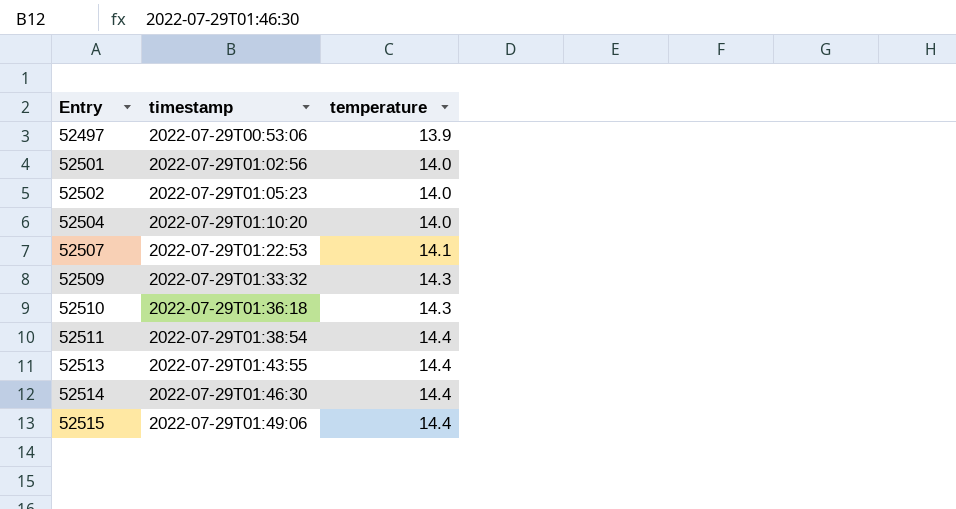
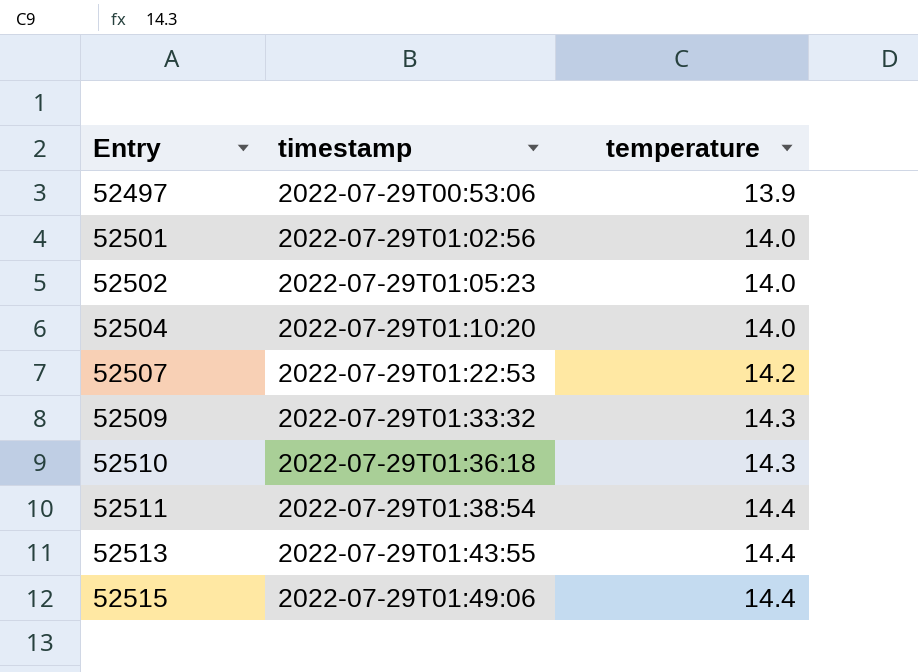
row 52514: 2022-07-29T01:46:30 | 14.4 -> none
52507 | temperature: 14.1 -> 14.2

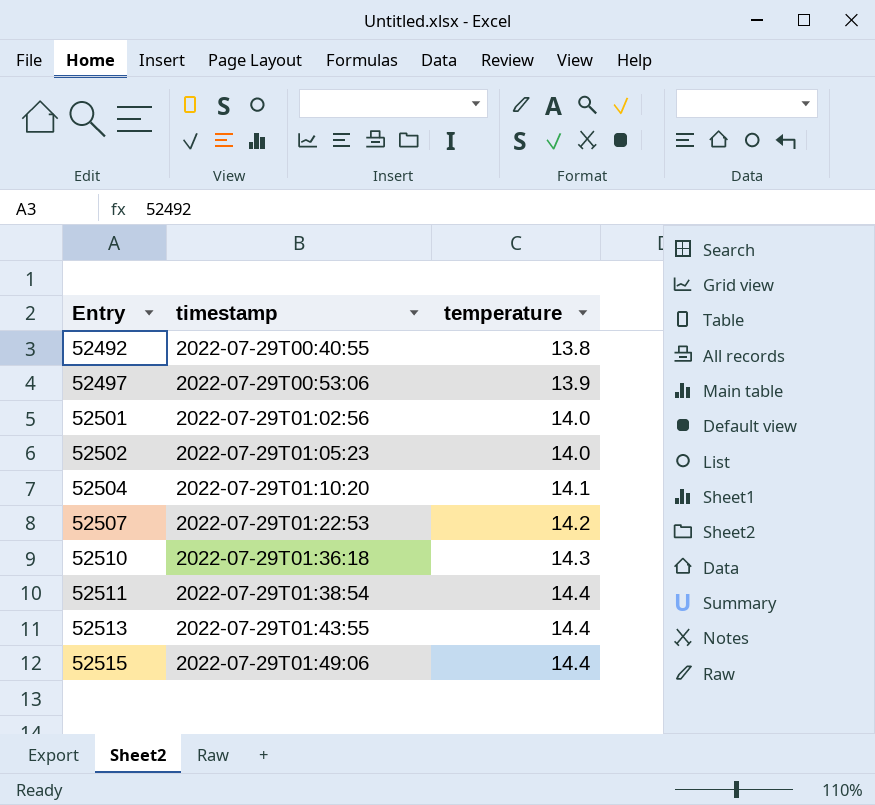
row 52509: 2022-07-29T01:33:32 | 14.3 -> none
row 52492: none -> 2022-07-29T00:40:55 | 13.8
52504 | temperature: 14.0 -> 14.1

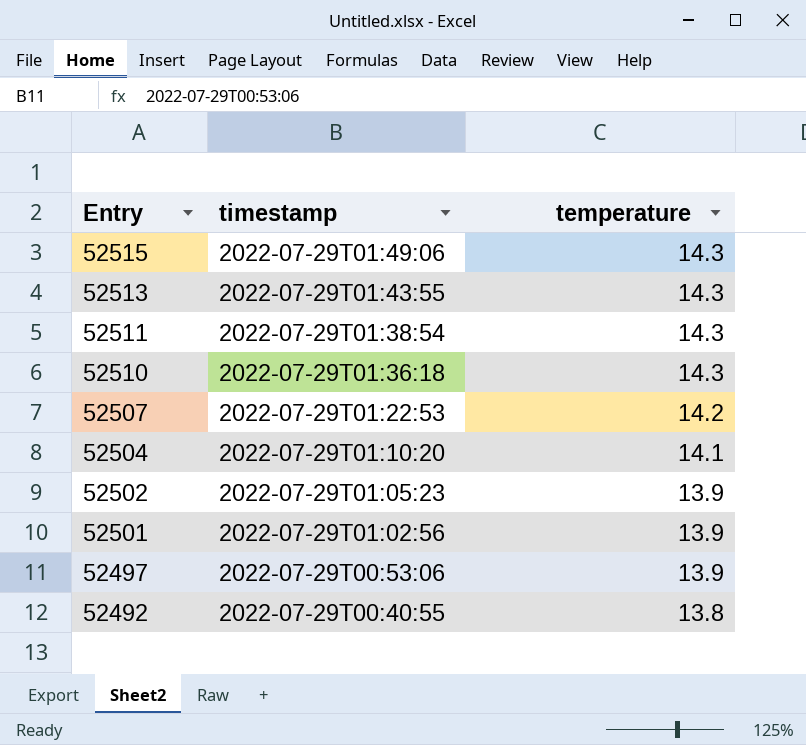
row order: Entry ascending -> Entry descending
52515 | temperature: 14.4 -> 14.3
52513 | temperature: 14.4 -> 14.3
52511 | temperature: 14.4 -> 14.3
52502 | temperature: 14.0 -> 13.9
52501 | temperature: 14.0 -> 13.9

